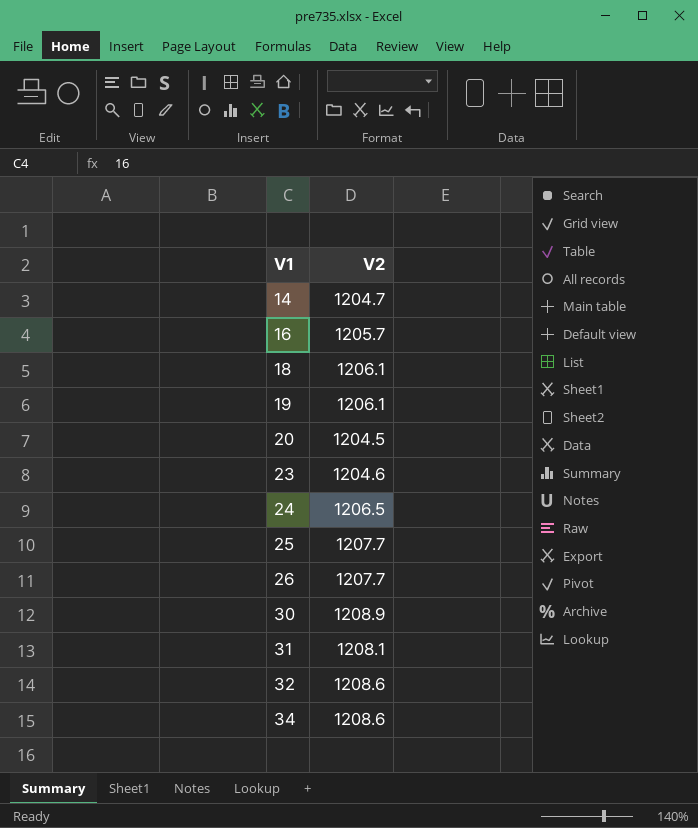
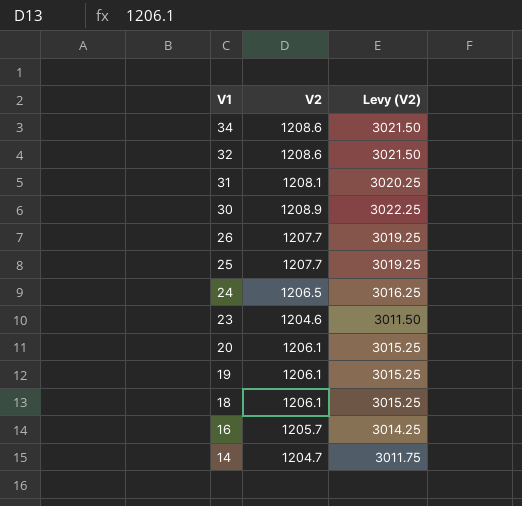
row order: V1 ascending -> V1 descending
column Levy (V2) | formula: none -> [V2] * 2.5
20 | V2: 1204.5 -> 1206.1

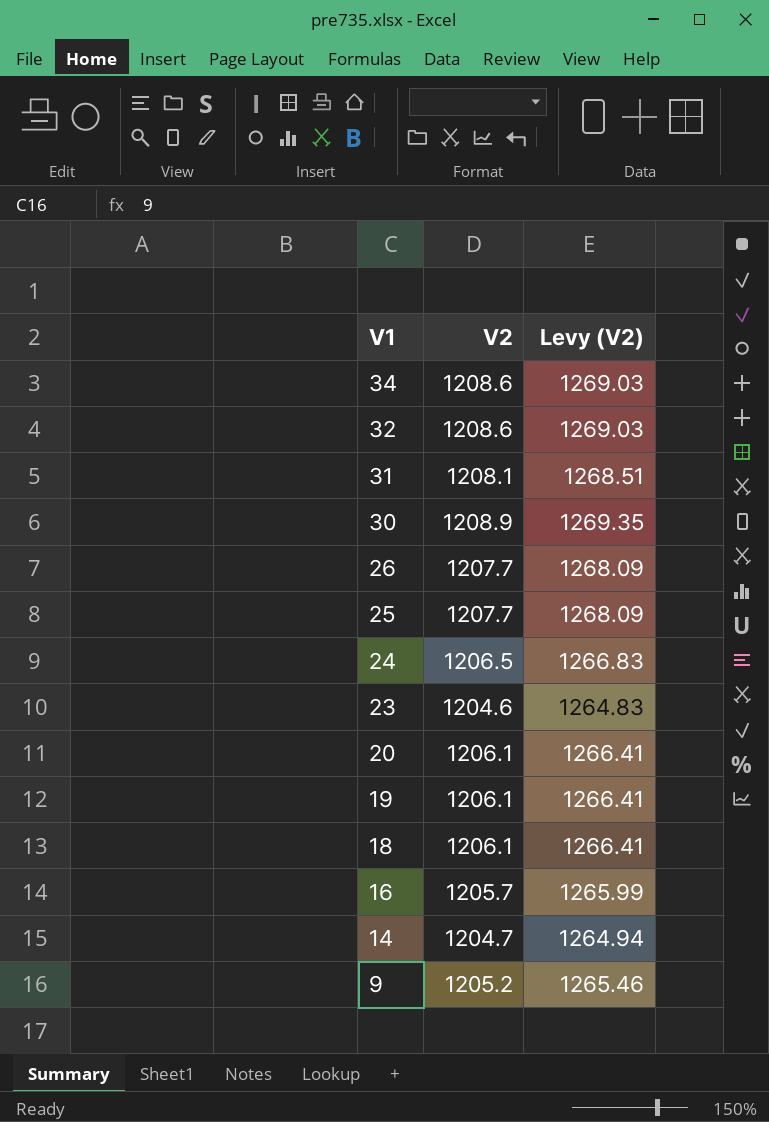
column Levy (V2) | formula: [V2] * 2.5 -> [V2] * 1.05
row 9: none -> 1205.2 | 1265.46

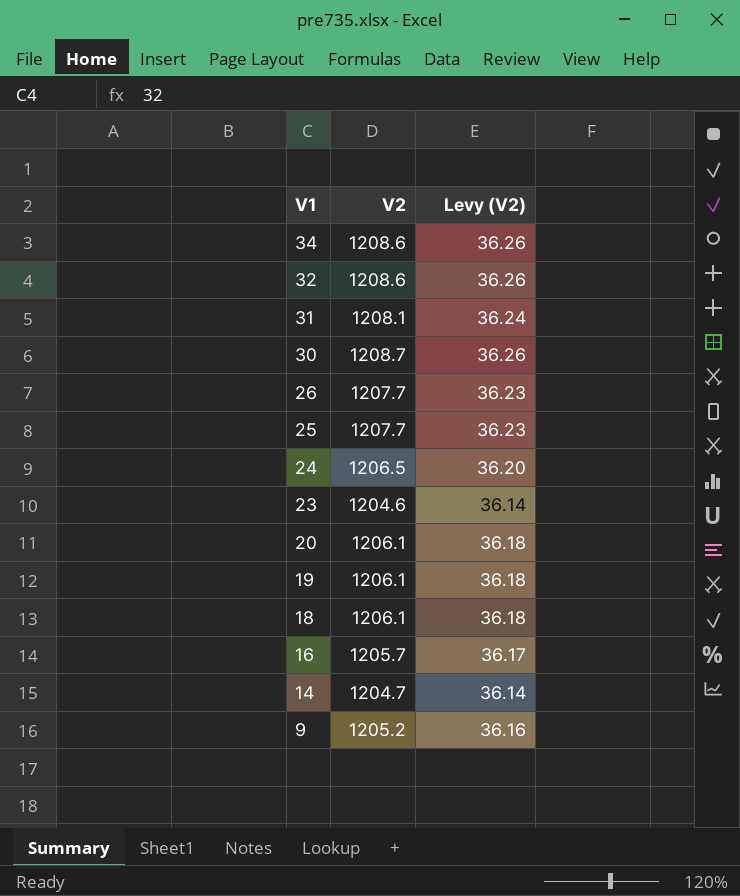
column Levy (V2) | formula: [V2] * 1.05 -> [V2] * 0.03
30 | V2: 1208.9 -> 1208.7

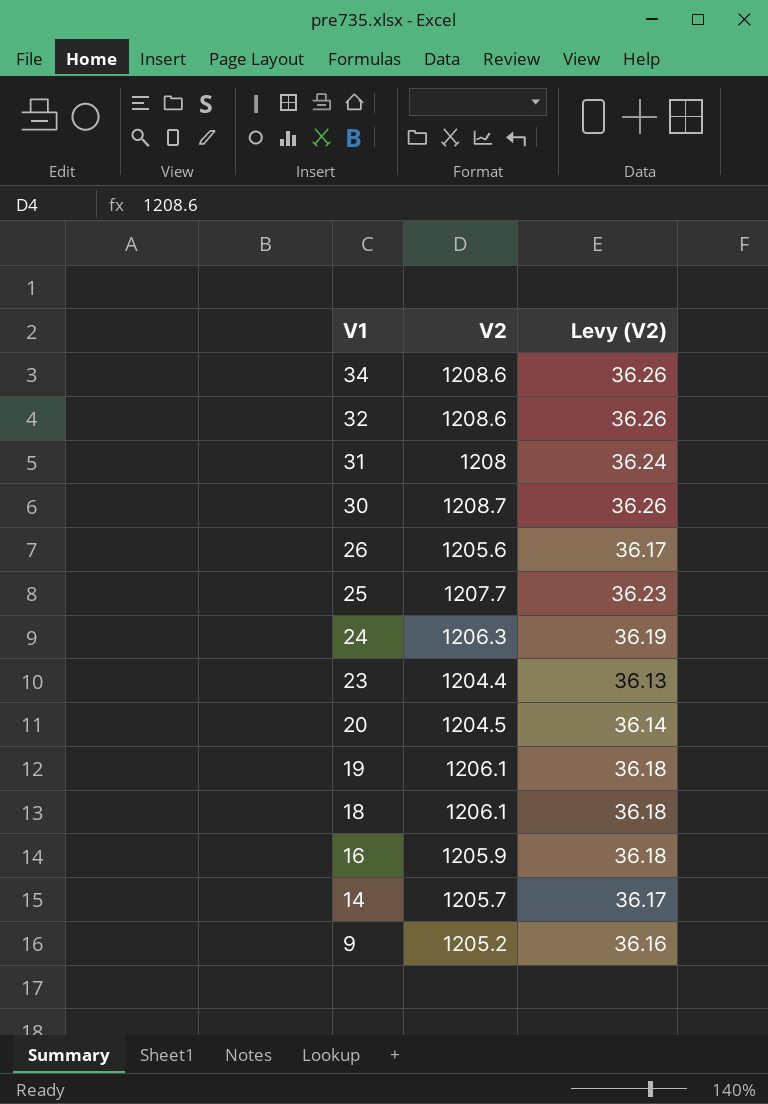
31 | V2: 1208.1 -> 1208
26 | V2: 1207.7 -> 1205.6
26 | Levy (V2): 36.23 -> 36.17
24 | V2: 1206.5 -> 1206.3
24 | Levy (V2): 36.20 -> 36.19
23 | V2: 1204.6 -> 1204.4
23 | Levy (V2): 36.14 -> 36.13
20 | V2: 1206.1 -> 1204.5
20 | Levy (V2): 36.18 -> 36.14
16 | V2: 1205.7 -> 1205.9
16 | Levy (V2): 36.17 -> 36.18
14 | V2: 1204.7 -> 1205.7
14 | Levy (V2): 36.14 -> 36.17

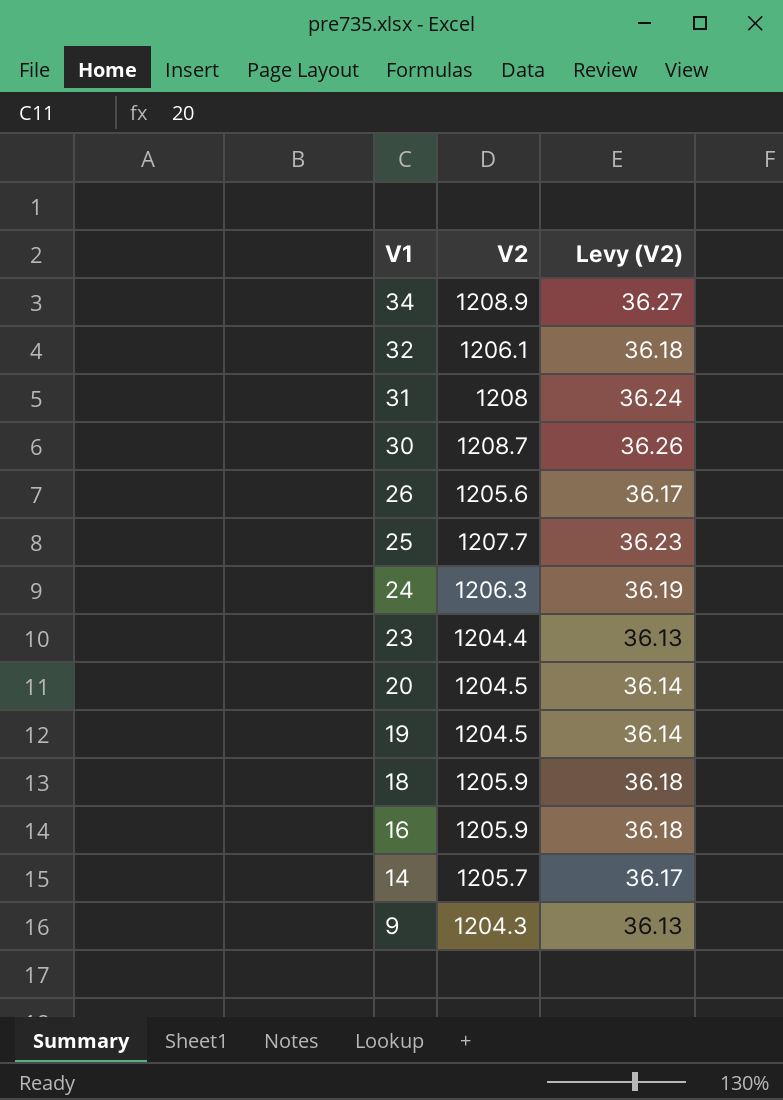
34 | V2: 1208.6 -> 1208.9
34 | Levy (V2): 36.26 -> 36.27
32 | V2: 1208.6 -> 1206.1
32 | Levy (V2): 36.26 -> 36.18
19 | V2: 1206.1 -> 1204.5
19 | Levy (V2): 36.18 -> 36.14
18 | V2: 1206.1 -> 1205.9
9 | V2: 1205.2 -> 1204.3
9 | Levy (V2): 36.16 -> 36.13

